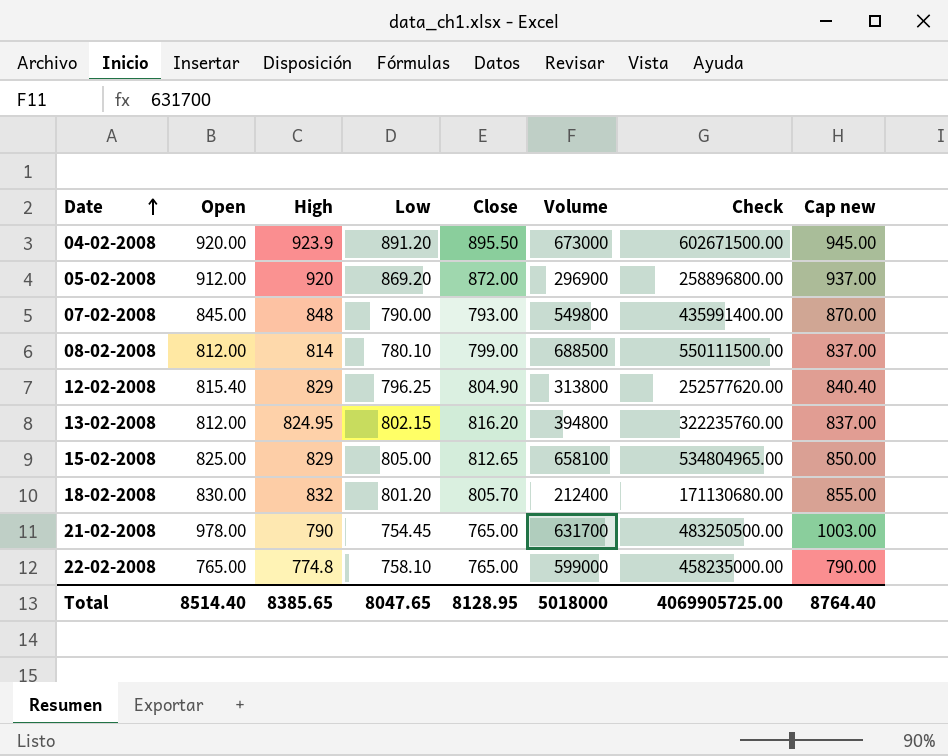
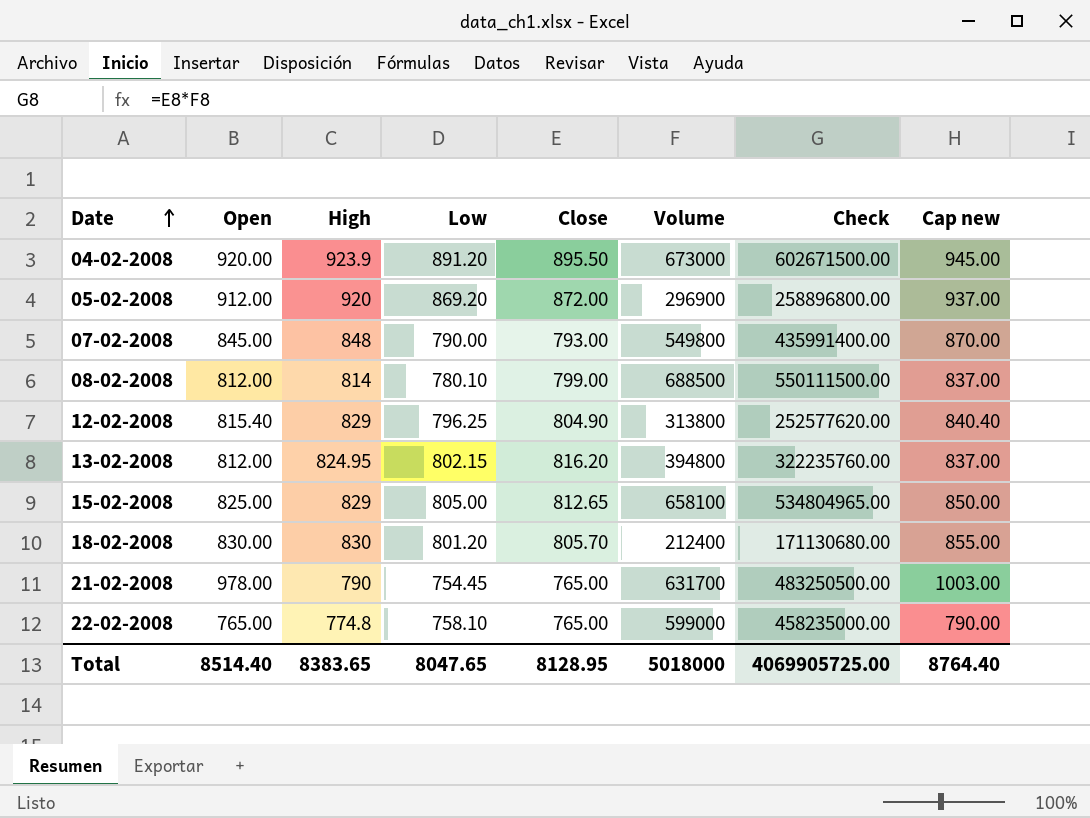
18-02-2008 | High: 832 -> 830
Total | High: 8385.65 -> 8383.65

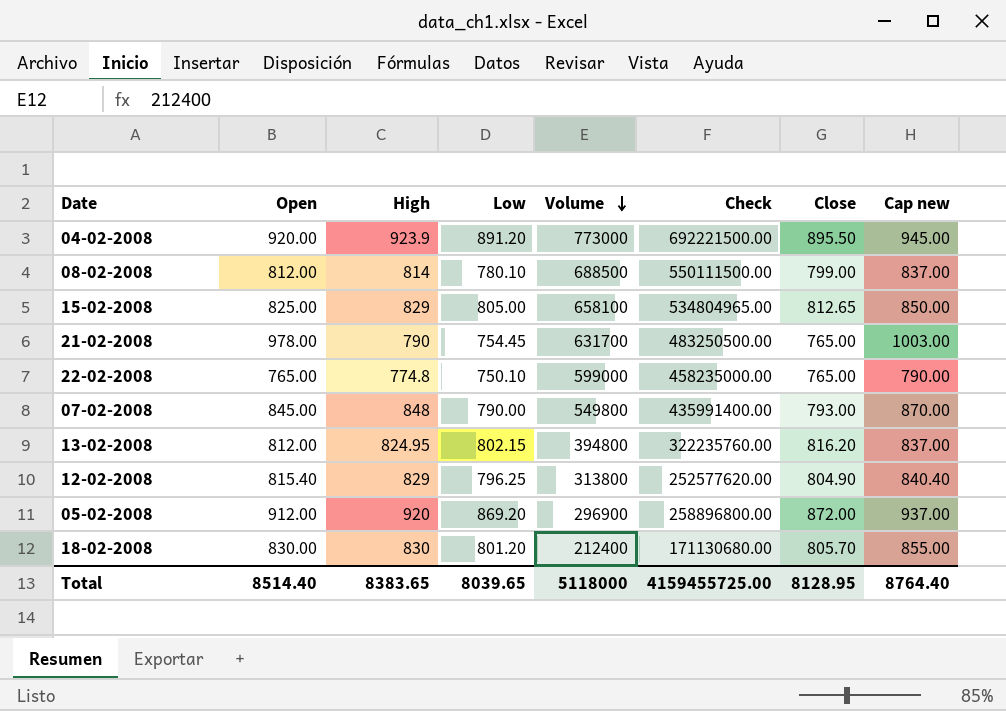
row order: Date ascending -> Volume descending
column Close | position: 5 -> 7
04-02-2008 | Volume: 673000 -> 773000
04-02-2008 | Check: 602671500.00 -> 692221500.00
22-02-2008 | Low: 758.10 -> 750.10
Total | Low: 8047.65 -> 8039.65
Total | Volume: 5018000 -> 5118000
Total | Check: 4069905725.00 -> 4159455725.00

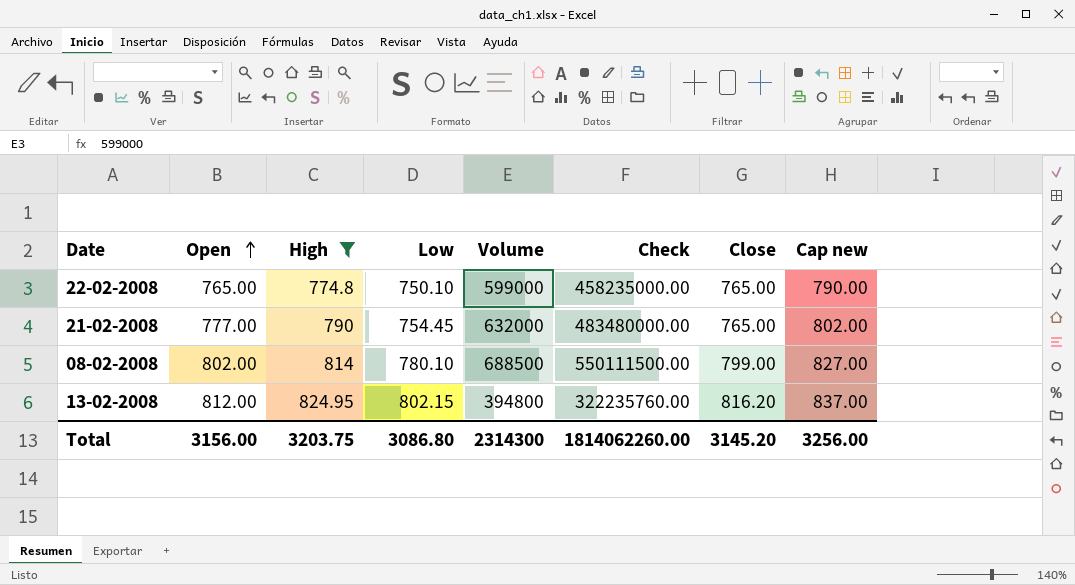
filter: none -> High <= 824.95
row order: Volume descending -> Open ascending
21-02-2008 | Open: 978.00 -> 777.00
21-02-2008 | Volume: 631700 -> 632000
21-02-2008 | Check: 483250500.00 -> 483480000.00
21-02-2008 | Cap new: 1003.00 -> 802.00
08-02-2008 | Open: 812.00 -> 802.00
08-02-2008 | Cap new: 837.00 -> 827.00
Total | Open: 8514.40 -> 3156.00
Total | High: 8383.65 -> 3203.75
Total | Low: 8039.65 -> 3086.80
Total | Volume: 5118000 -> 2314300
Total | Check: 4159455725.00 -> 1814062260.00
Total | Close: 8128.95 -> 3145.20
Total | Cap new: 8764.40 -> 3256.00

